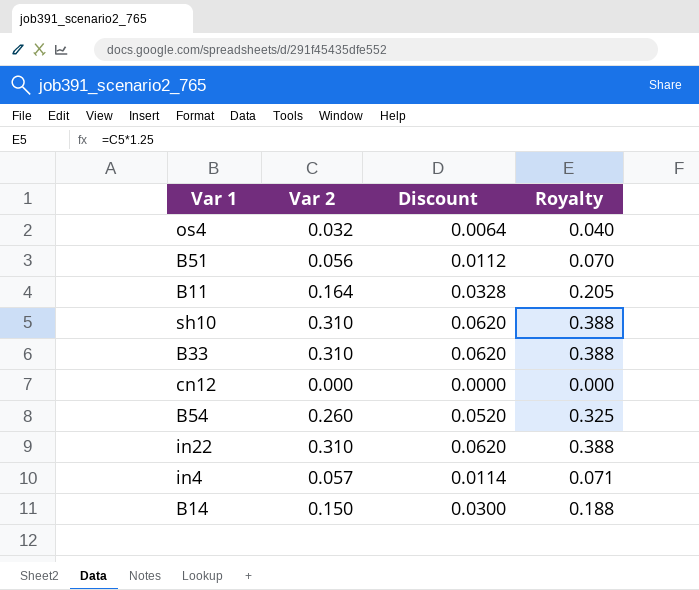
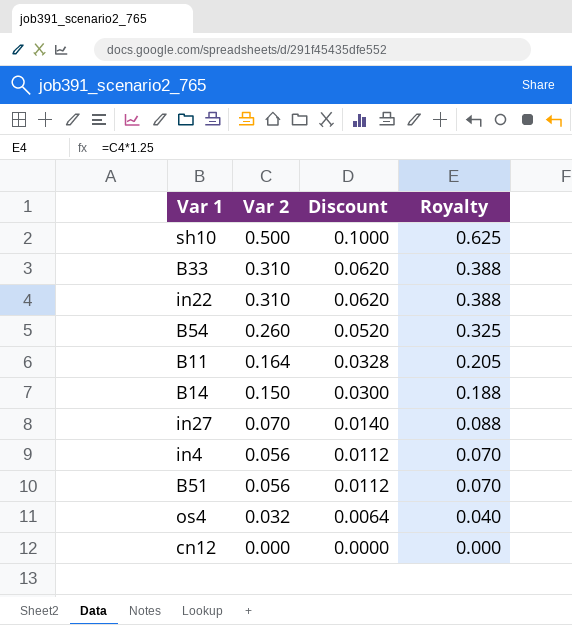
row order: none -> Var 2 descending
sh10 | Var 2: 0.310 -> 0.500
sh10 | Discount: 0.0620 -> 0.1000
sh10 | Royalty: 0.388 -> 0.625
row in27: none -> 0.070 | 0.0140 | 0.088
in4 | Var 2: 0.057 -> 0.056
in4 | Discount: 0.0114 -> 0.0112
in4 | Royalty: 0.071 -> 0.070

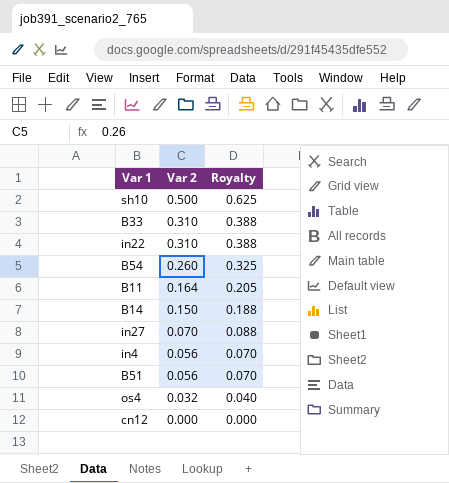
column Discount | formula: [Var 2] * 0.2 -> none

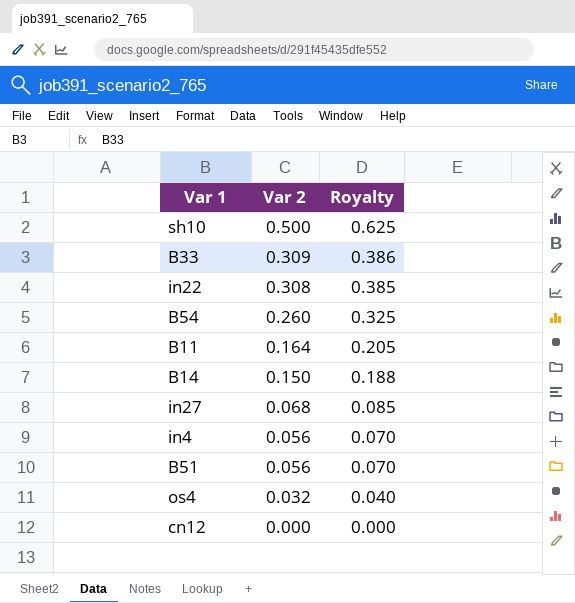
B33 | Var 2: 0.310 -> 0.309
B33 | Royalty: 0.388 -> 0.386
in22 | Var 2: 0.310 -> 0.308
in22 | Royalty: 0.388 -> 0.385
in27 | Var 2: 0.070 -> 0.068
in27 | Royalty: 0.088 -> 0.085

